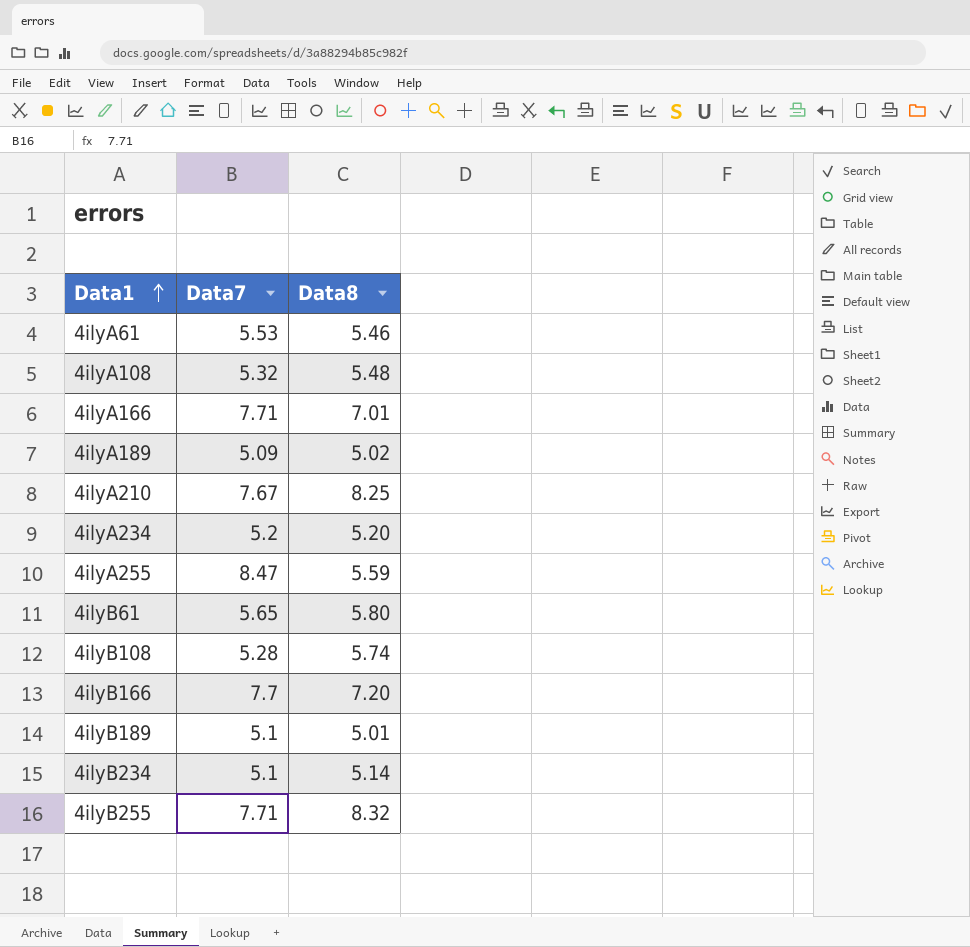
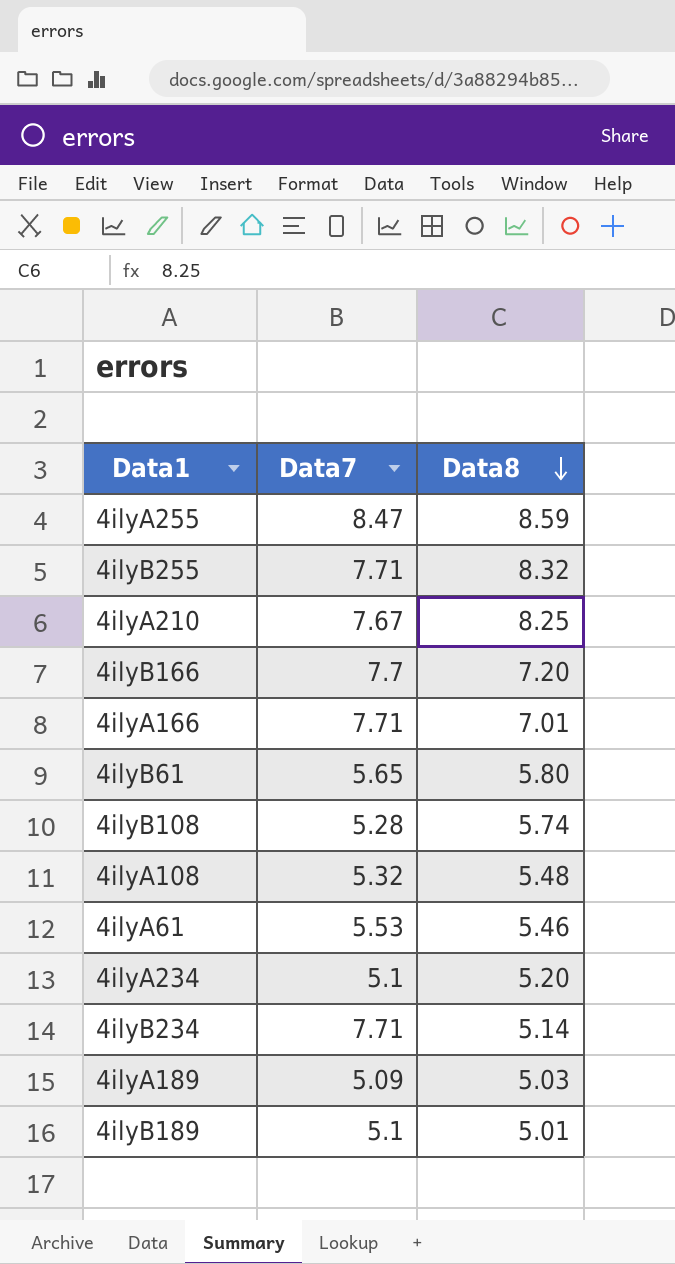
row order: Data1 ascending -> Data8 descending
4ilyA255 | Data8: 5.59 -> 8.59
4ilyA234 | Data7: 5.2 -> 5.1
4ilyB234 | Data7: 5.1 -> 7.71
4ilyA189 | Data8: 5.02 -> 5.03

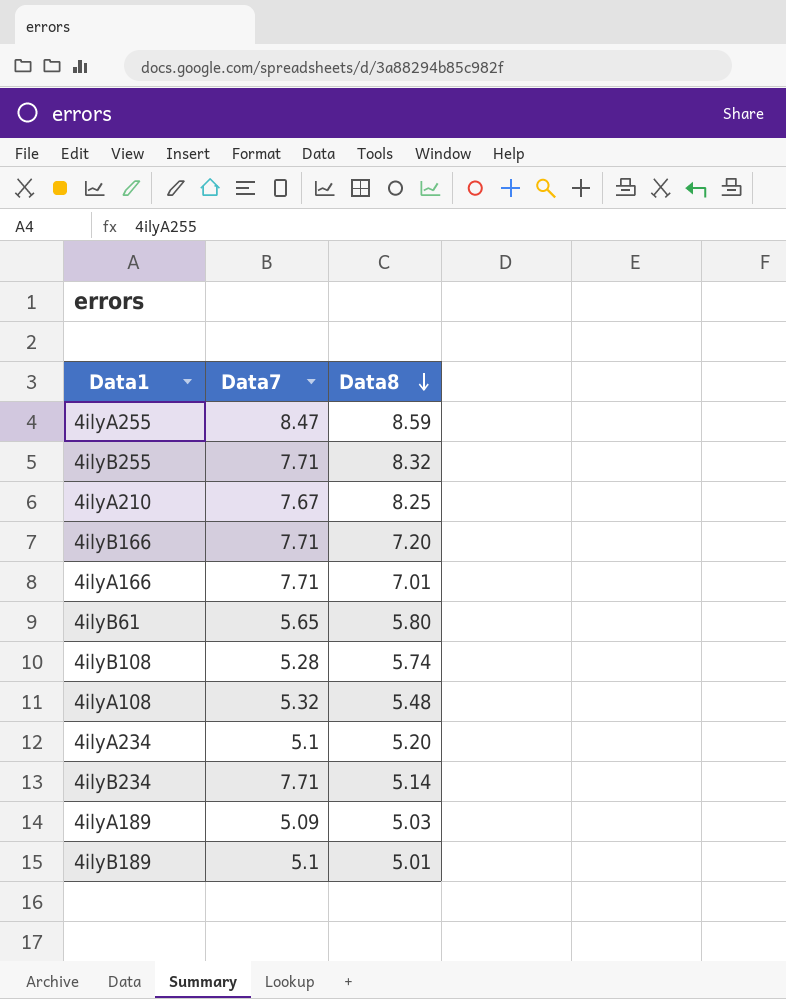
row 4ilyA61: 5.53 | 5.46 -> none
4ilyB166 | Data7: 7.7 -> 7.71

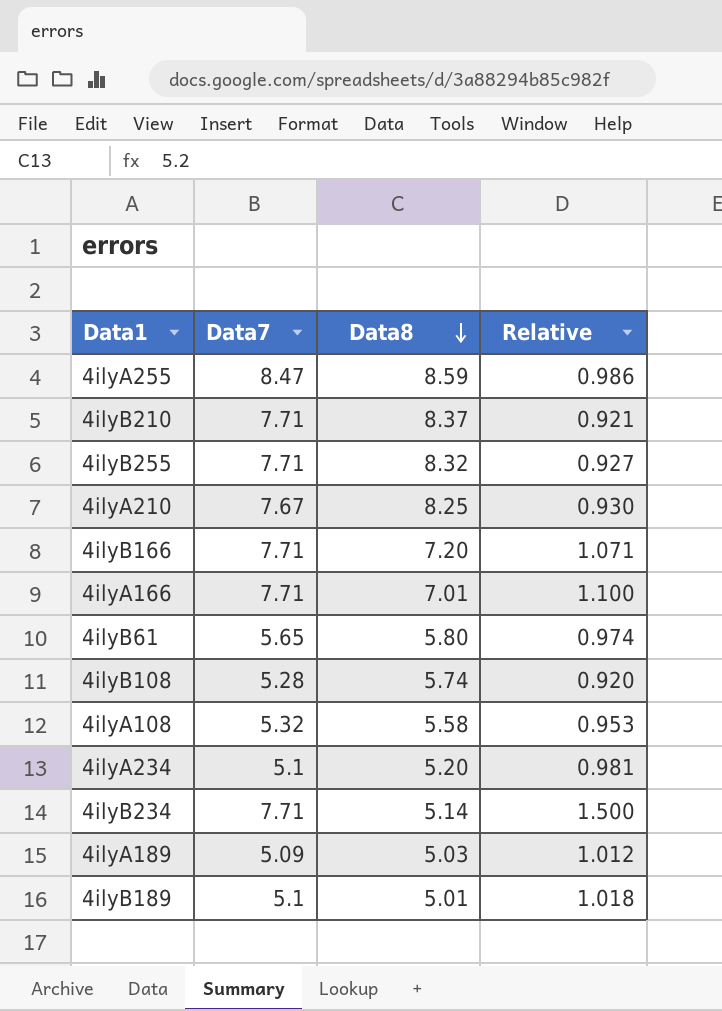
column Relative | formula: none -> [Data7] / [Data8]
row 4ilyB210: none -> 7.71 | 8.37 | 0.921
4ilyA108 | Data8: 5.48 -> 5.58

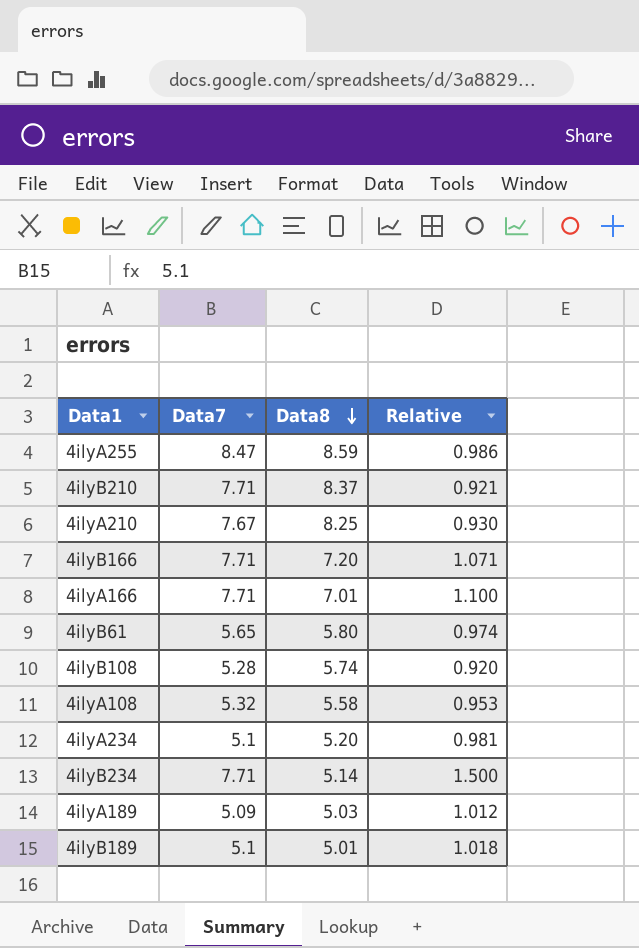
row 4ilyB255: 7.71 | 8.32 | 0.927 -> none

